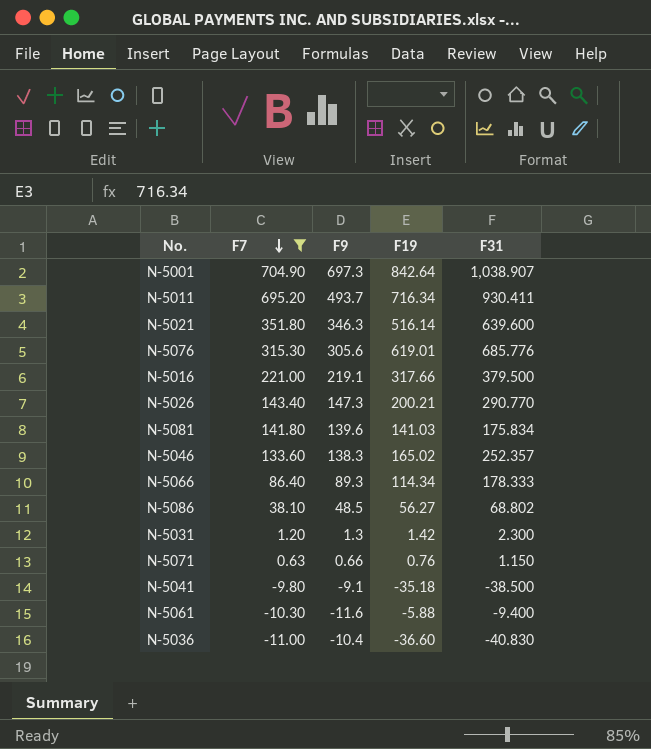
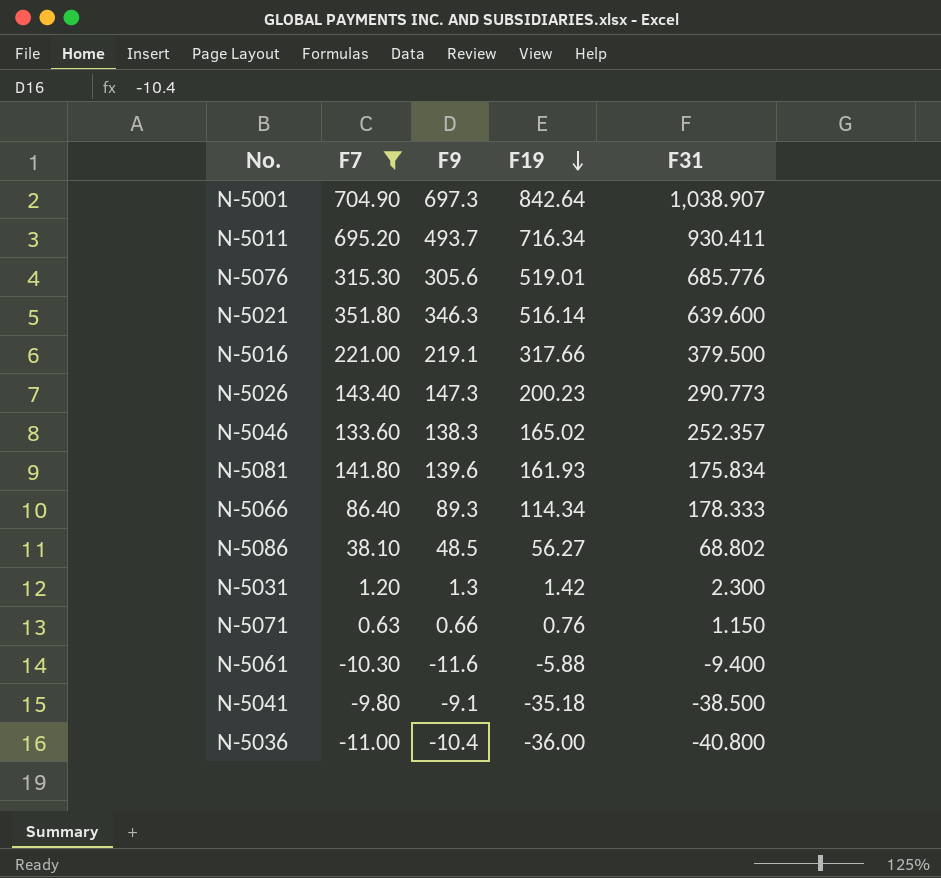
row order: F7 descending -> F19 descending
N-5076 | F19: 619.01 -> 519.01
N-5026 | F19: 200.21 -> 200.23
N-5026 | F31: 290.770 -> 290.773
N-5081 | F19: 141.03 -> 161.93
N-5036 | F19: -36.60 -> -36.00
N-5036 | F31: -40.830 -> -40.800

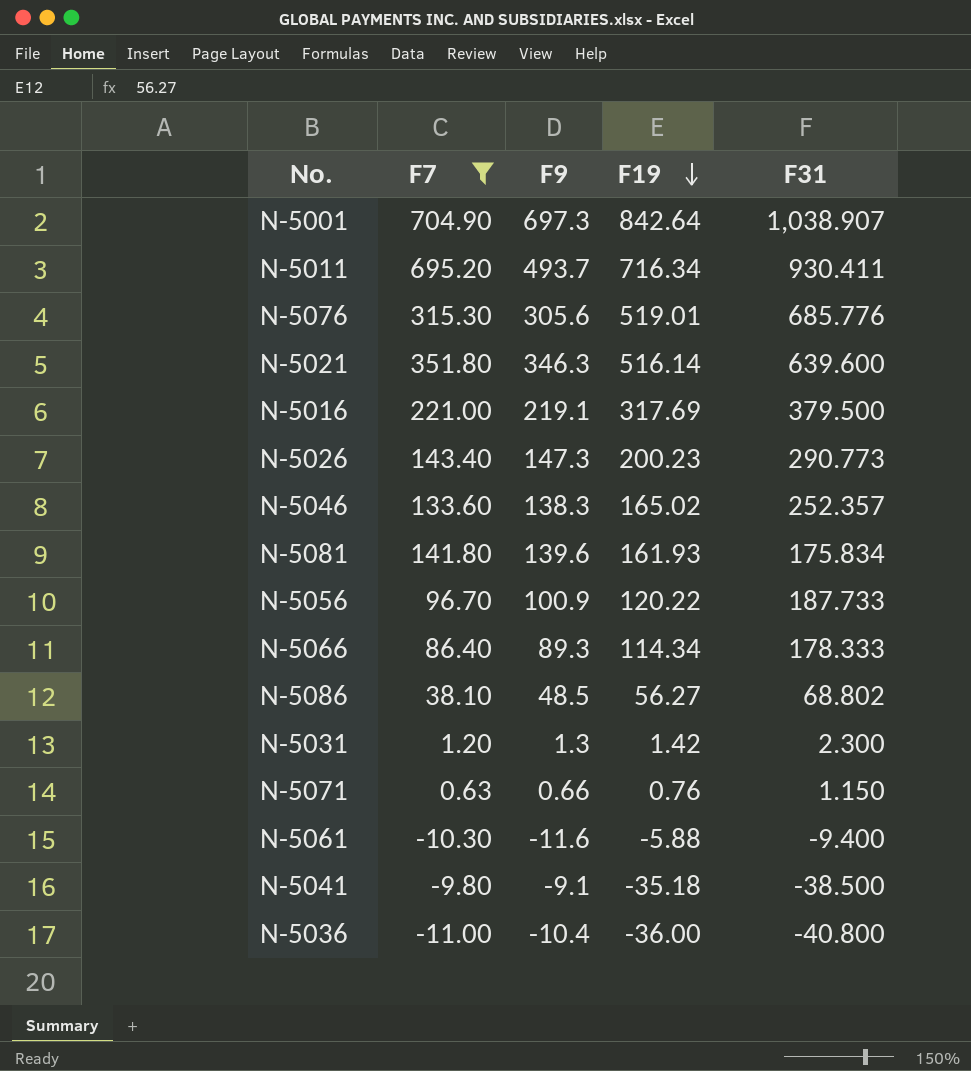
N-5016 | F19: 317.66 -> 317.69
row N-5056: none -> 96.70 | 100.9 | 120.22 | 187.733

